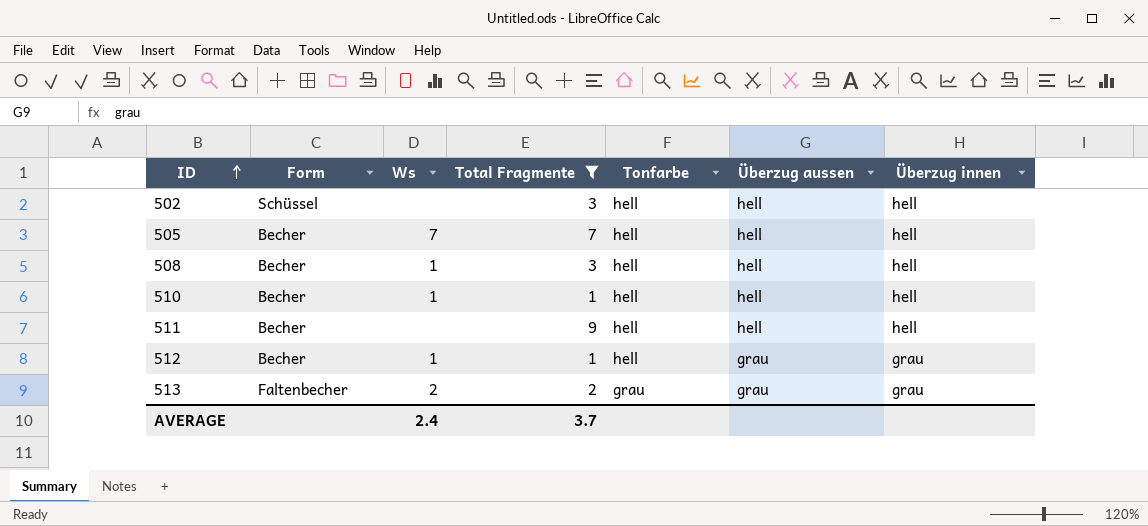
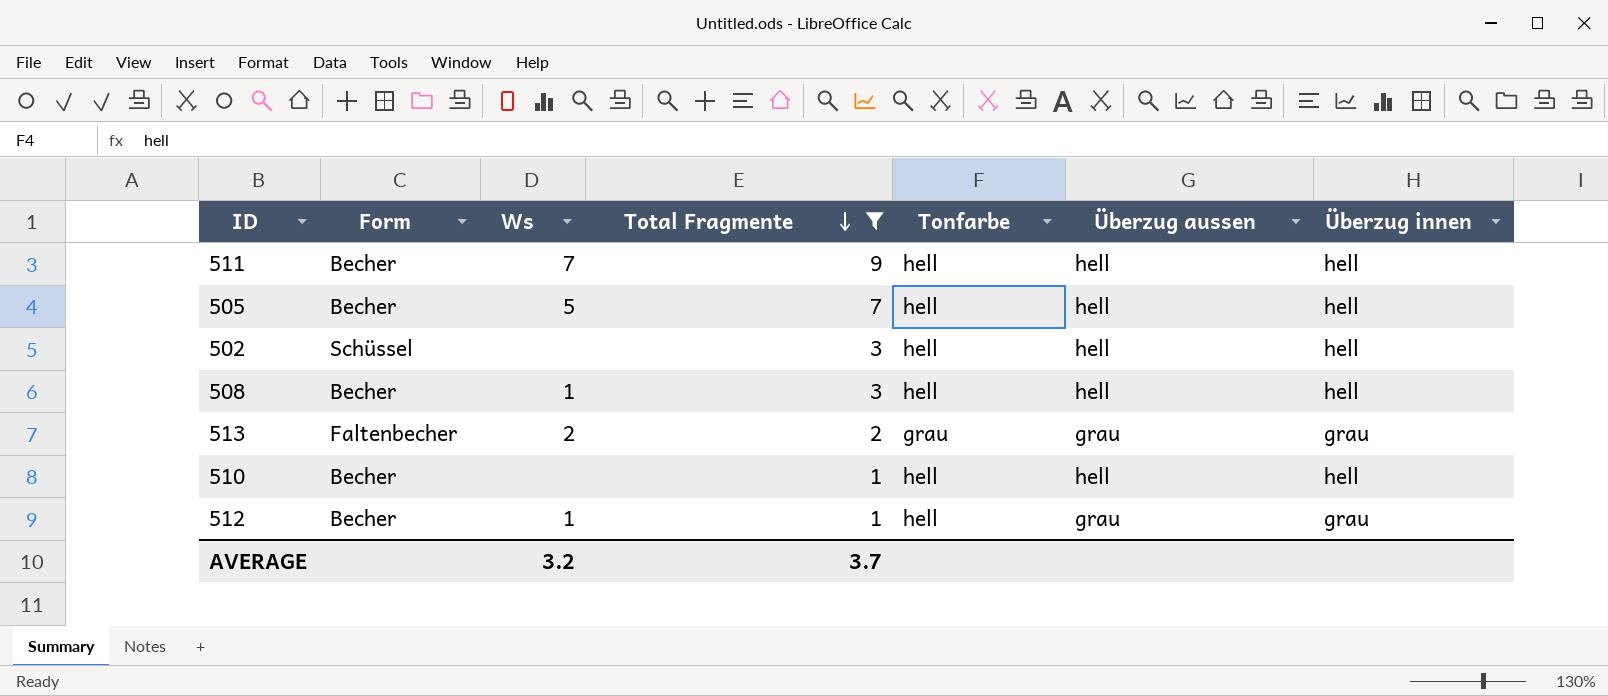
row order: ID ascending -> Total Fragmente descending
511 | Ws: none -> 7
505 | Ws: 7 -> 5
510 | Ws: 1 -> none
AVERAGE | Ws: 2.4 -> 3.2

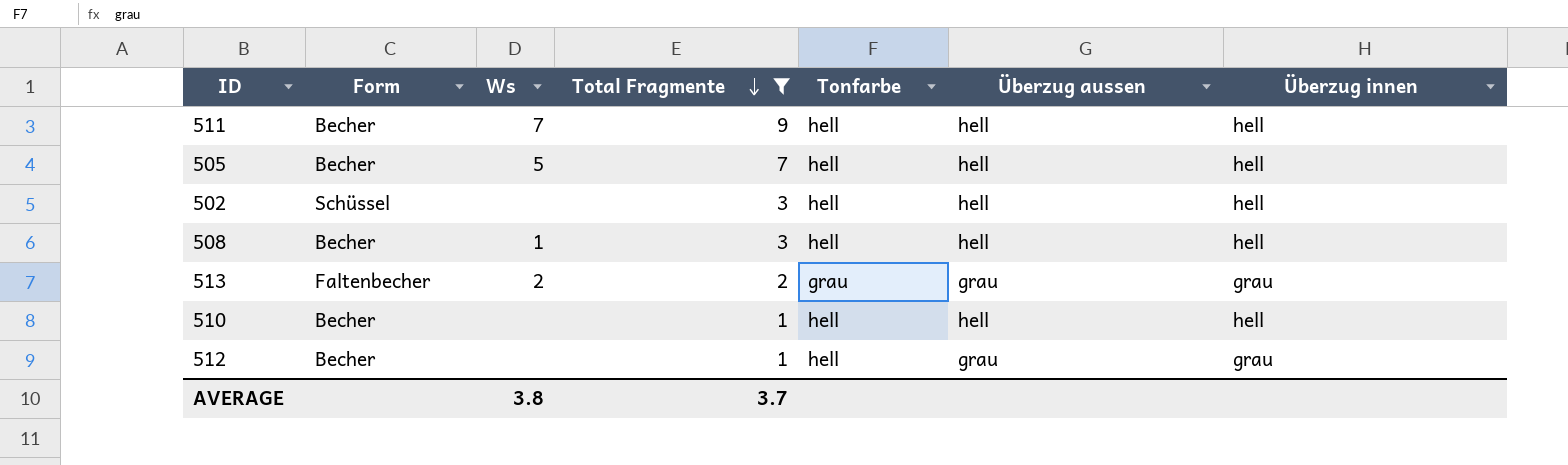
512 | Ws: 1 -> none
AVERAGE | Ws: 3.2 -> 3.8

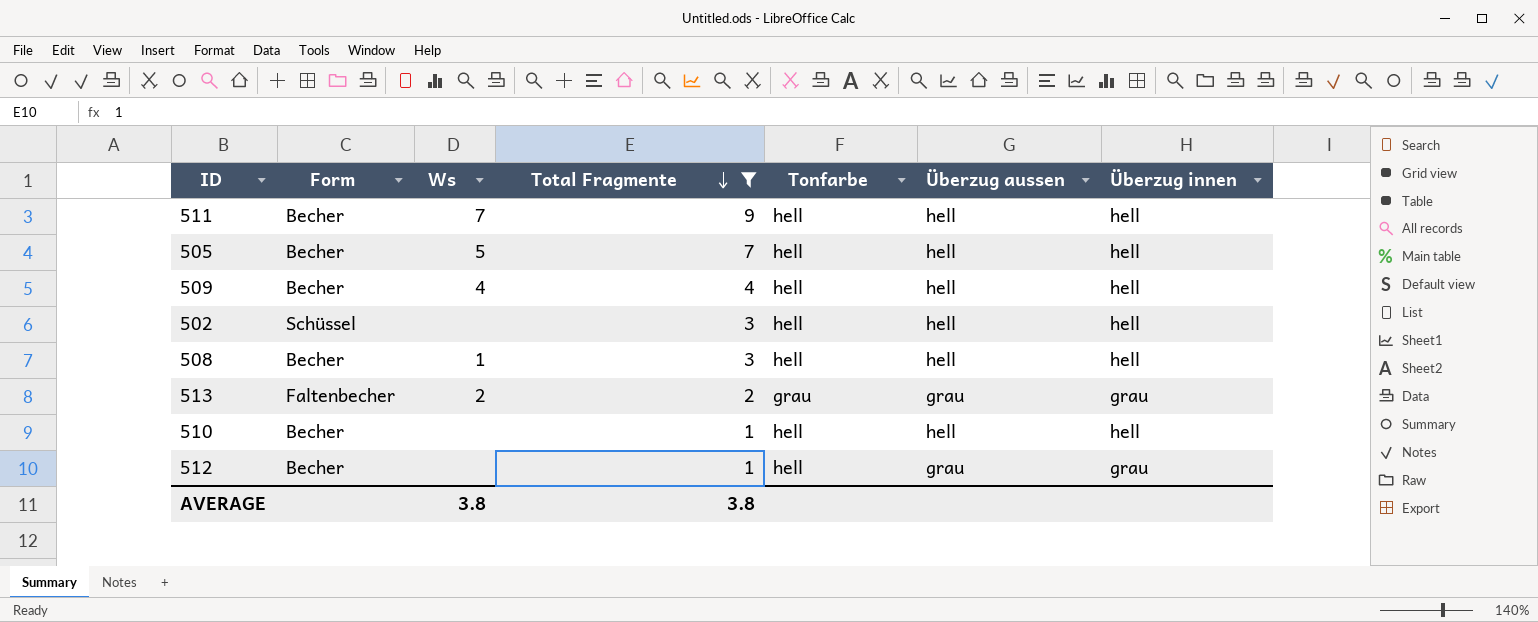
row 509: none -> Becher | 4 | 4 | hell | hell | hell
AVERAGE | Total Fragmente: 3.7 -> 3.8

